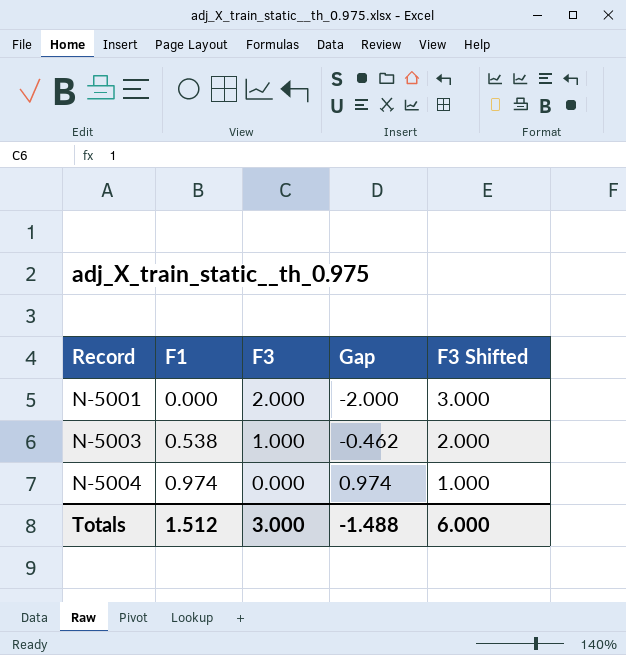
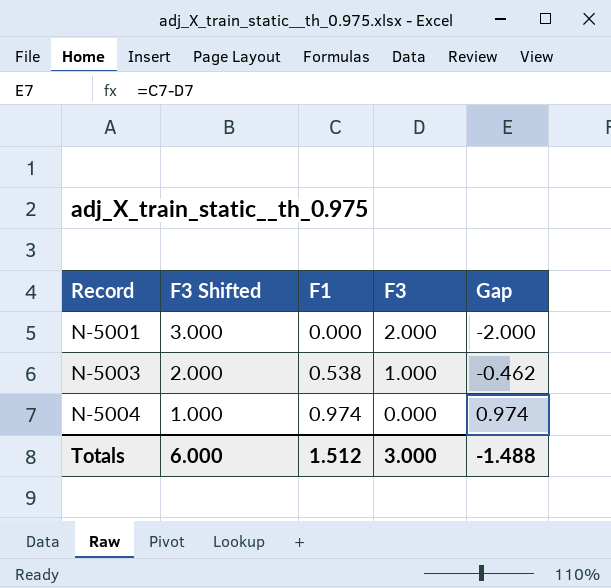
column F3 Shifted | position: 5 -> 2

